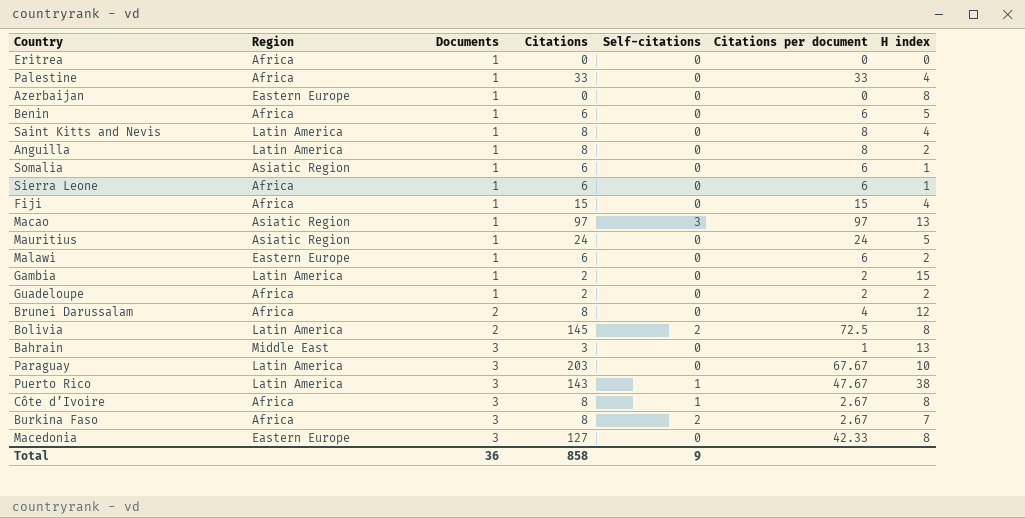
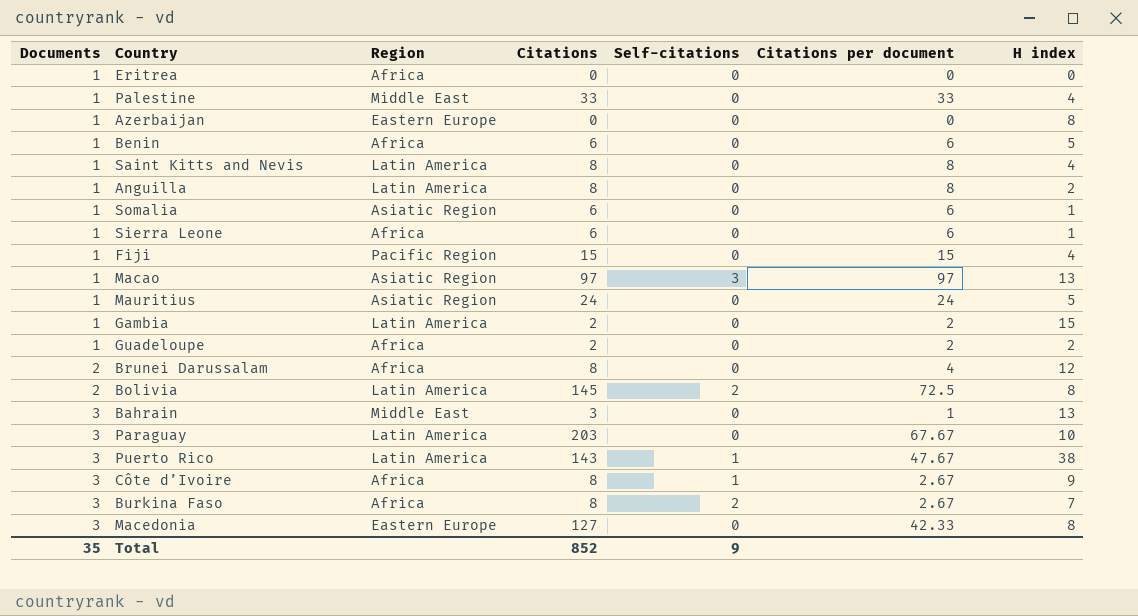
column Documents | position: 3 -> 1
row Malawi: Eastern Europe | 1 | 6 | 0 | 6 | 2 -> none
Palestine | Region: Africa -> Middle East
Fiji | Region: Africa -> Pacific Region
Côte d’Ivoire | H index: 8 -> 9
Total | Documents: 36 -> 35
Total | Citations: 858 -> 852

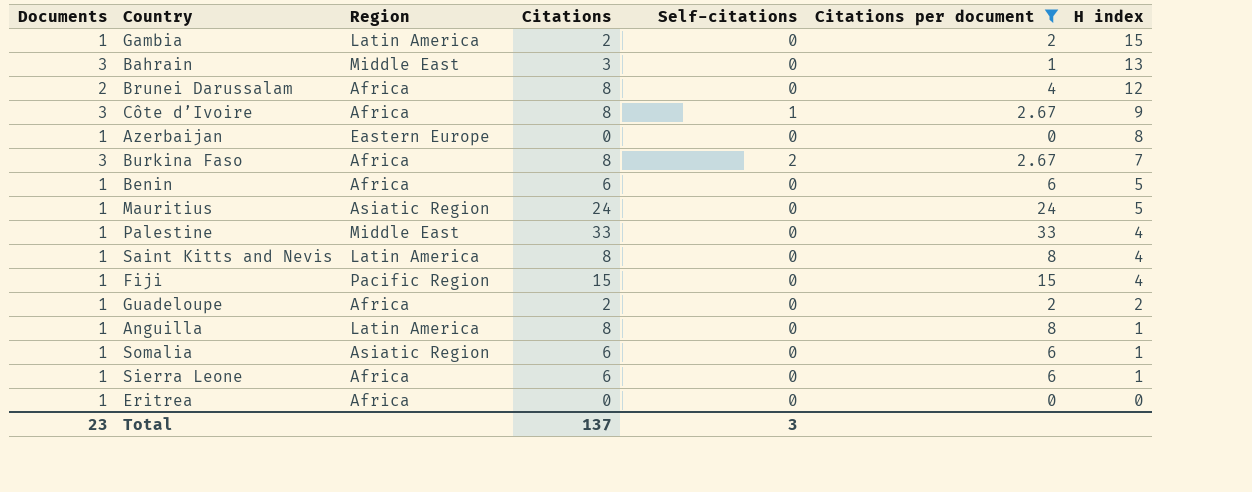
filter: none -> Citations per document <= 33
row order: Documents ascending -> H index descending
Anguilla | H index: 2 -> 1
Total | Documents: 35 -> 23
Total | Citations: 852 -> 137
Total | Self-citations: 9 -> 3

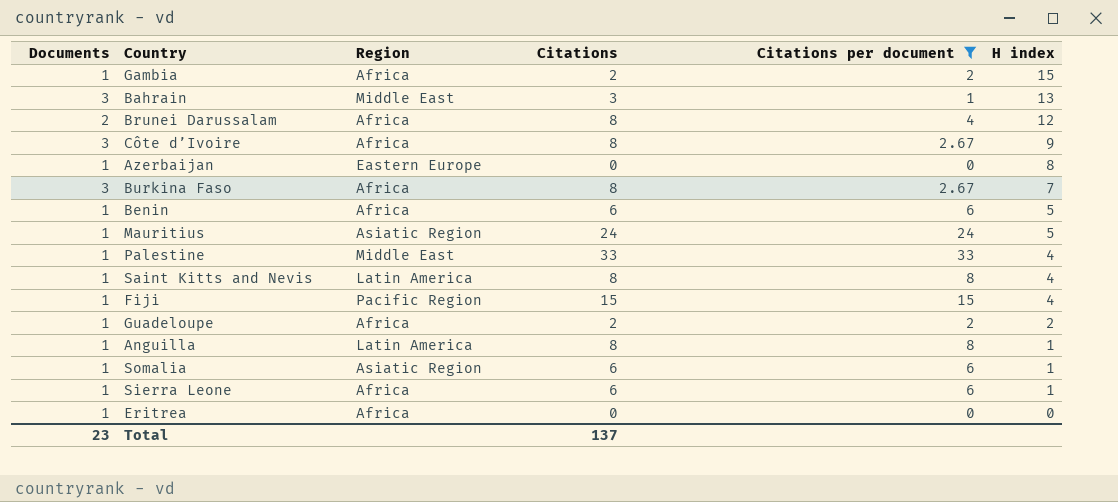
column Self-citations | position: 5 -> none
Gambia | Region: Latin America -> Africa

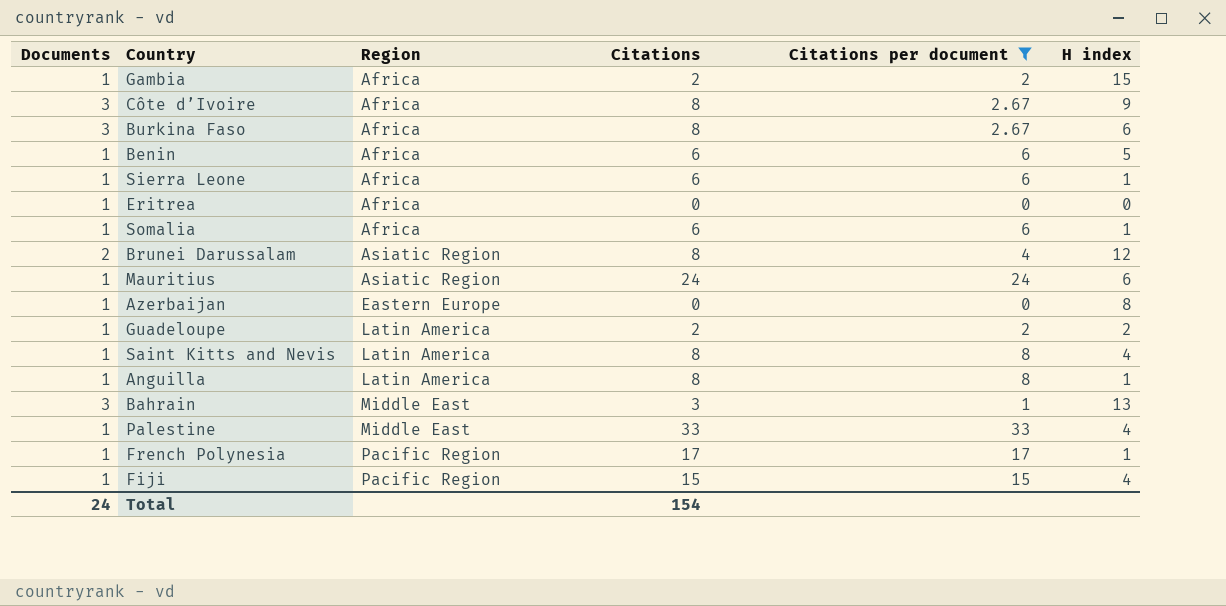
row order: H index descending -> Region ascending
Burkina Faso | H index: 7 -> 6
Somalia | Region: Asiatic Region -> Africa
Brunei Darussalam | Region: Africa -> Asiatic Region
Mauritius | H index: 5 -> 6
Guadeloupe | Region: Africa -> Latin America
row French Polynesia: none -> 1 | Pacific Region | 17 | 17 | 1
Total | Documents: 23 -> 24
Total | Citations: 137 -> 154

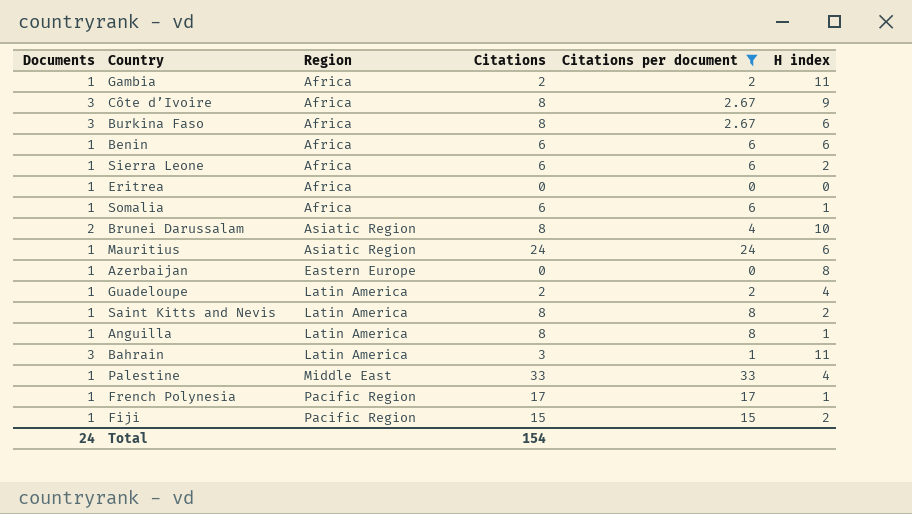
Gambia | H index: 15 -> 11
Benin | H index: 5 -> 6
Sierra Leone | H index: 1 -> 2
Brunei Darussalam | H index: 12 -> 10
Guadeloupe | H index: 2 -> 4
Saint Kitts and Nevis | H index: 4 -> 2
Bahrain | Region: Middle East -> Latin America
Bahrain | H index: 13 -> 11
Fiji | H index: 4 -> 2

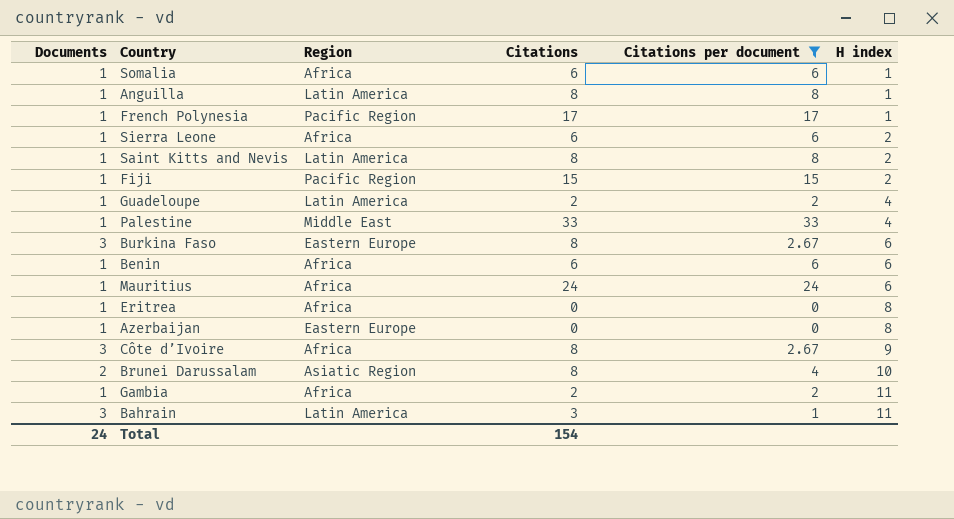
row order: Region ascending -> H index ascending
Burkina Faso | Region: Africa -> Eastern Europe
Mauritius | Region: Asiatic Region -> Africa
Eritrea | H index: 0 -> 8

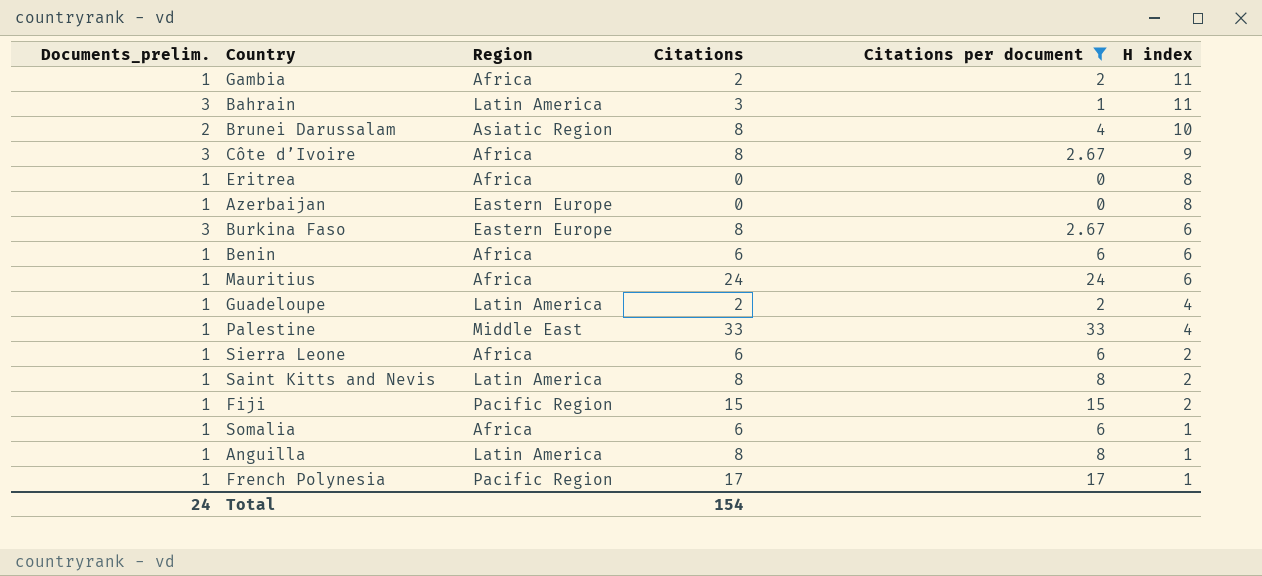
row order: H index ascending -> H index descending
column name: Documents -> Documents_prelim.

